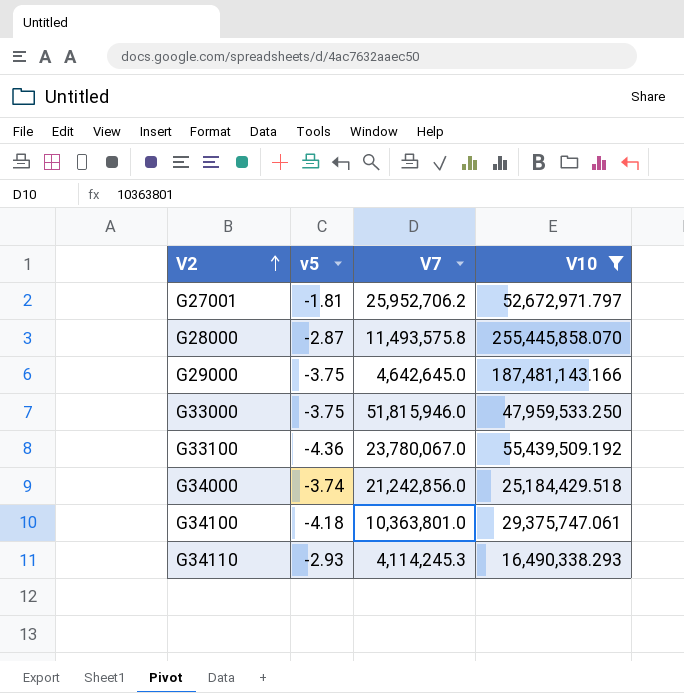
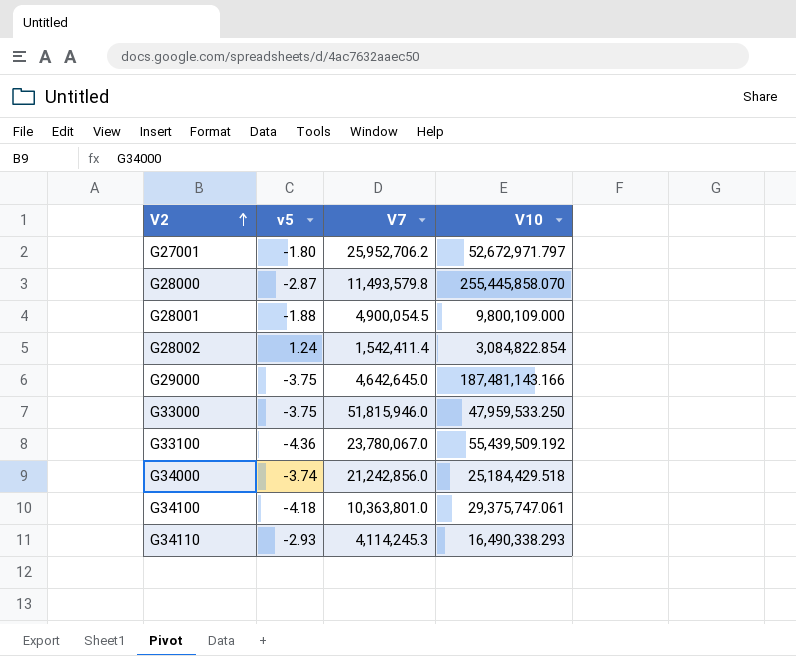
filter: V10 >= 16,490,338.293 -> none
G27001 | v5: -1.81 -> -1.80
G28000 | V7: 11,493,575.8 -> 11,493,579.8

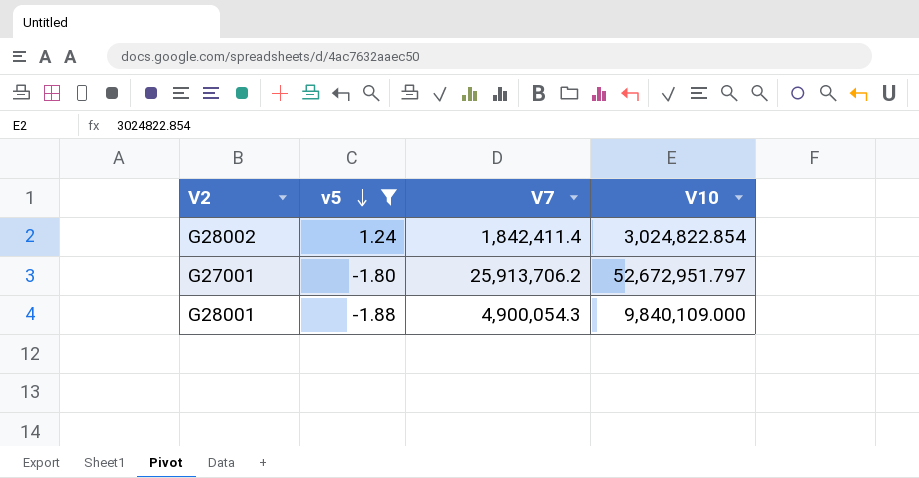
filter: none -> v5 >= -1.88
row order: V2 ascending -> v5 descending
G28002 | V7: 1,542,411.4 -> 1,842,411.4
G28002 | V10: 3,084,822.854 -> 3,024,822.854
G27001 | V7: 25,952,706.2 -> 25,913,706.2
G27001 | V10: 52,672,971.797 -> 52,672,951.797
G28001 | V7: 4,900,054.5 -> 4,900,054.3
G28001 | V10: 9,800,109.000 -> 9,840,109.000

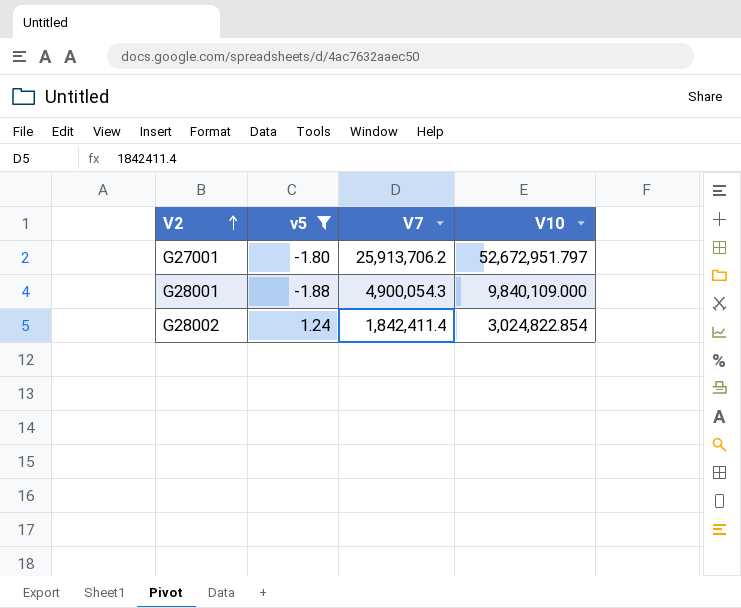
row order: v5 descending -> V2 ascending

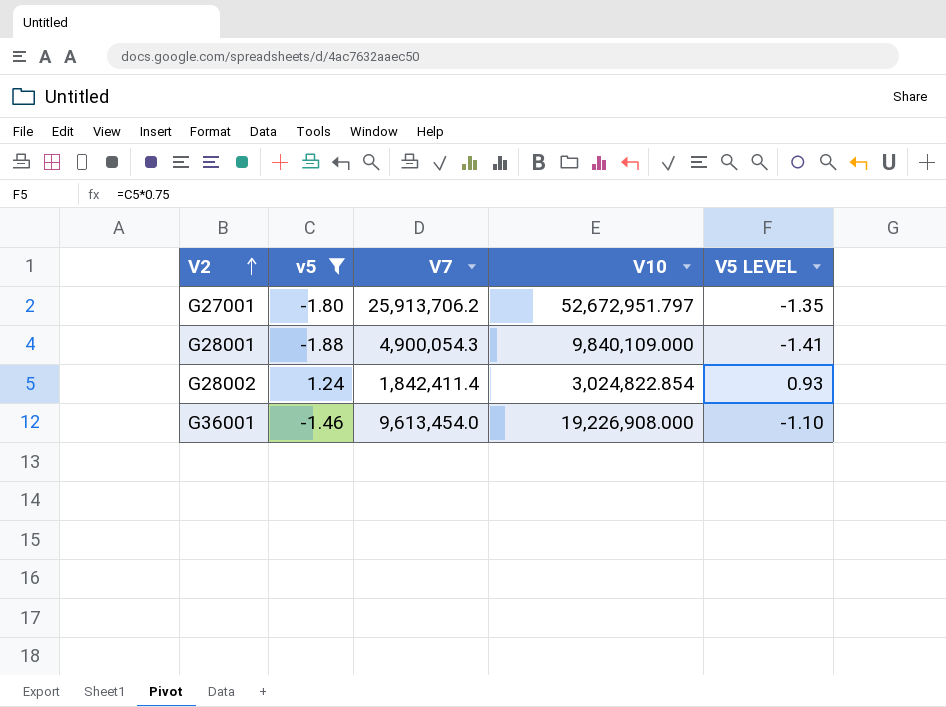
column V5 LEVEL | formula: none -> [v5] * 0.75
row G36001: none -> -1.46 | 9,613,454.0 | 19,226,908.000 | -1.10

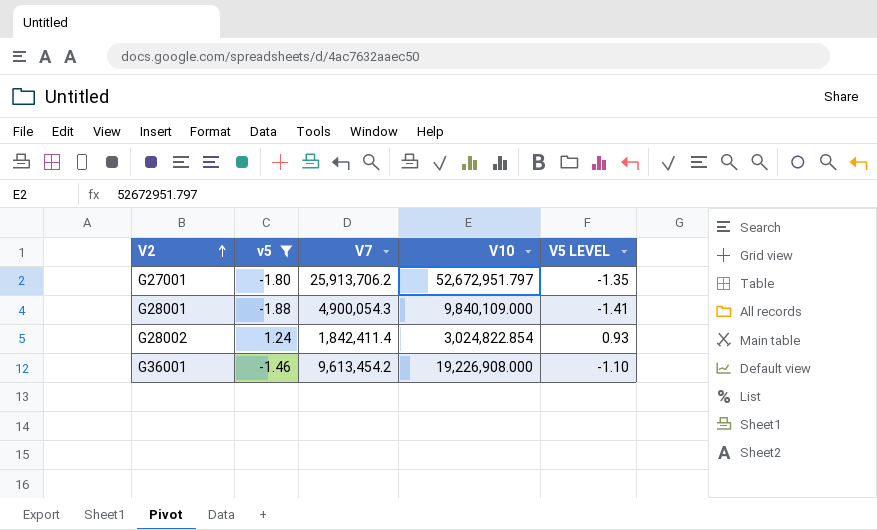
G36001 | V7: 9,613,454.0 -> 9,613,454.2

